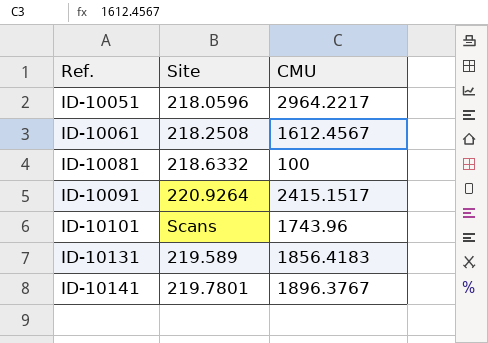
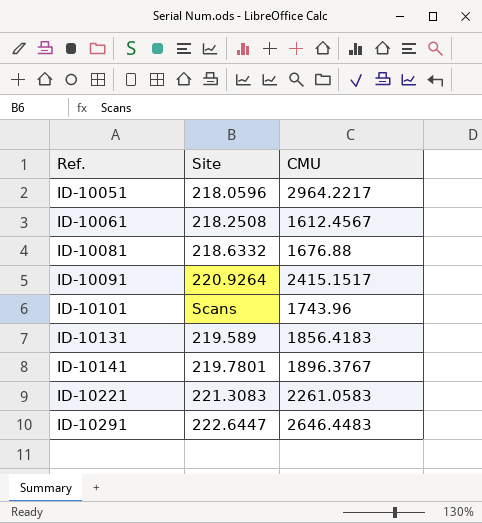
ID-10081 | CMU: 100 -> 1676.88
row ID-10221: none -> 221.3083 | 2261.0583
row ID-10291: none -> 222.6447 | 2646.4483

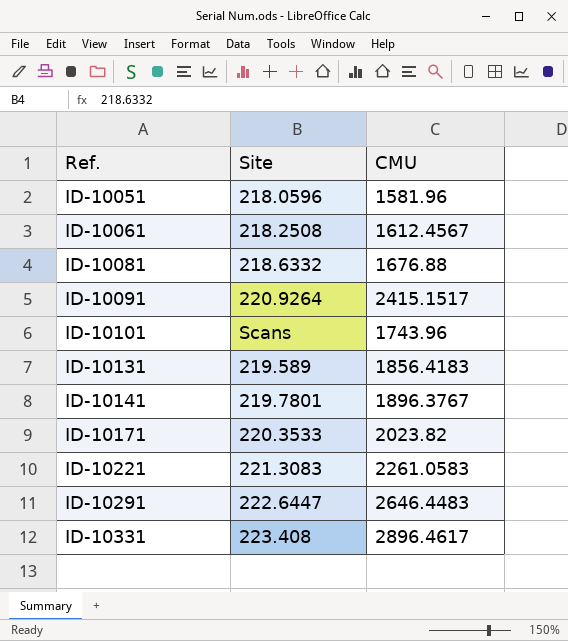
ID-10051 | CMU: 2964.2217 -> 1581.96
row ID-10171: none -> 220.3533 | 2023.82
row ID-10331: none -> 223.408 | 2896.4617

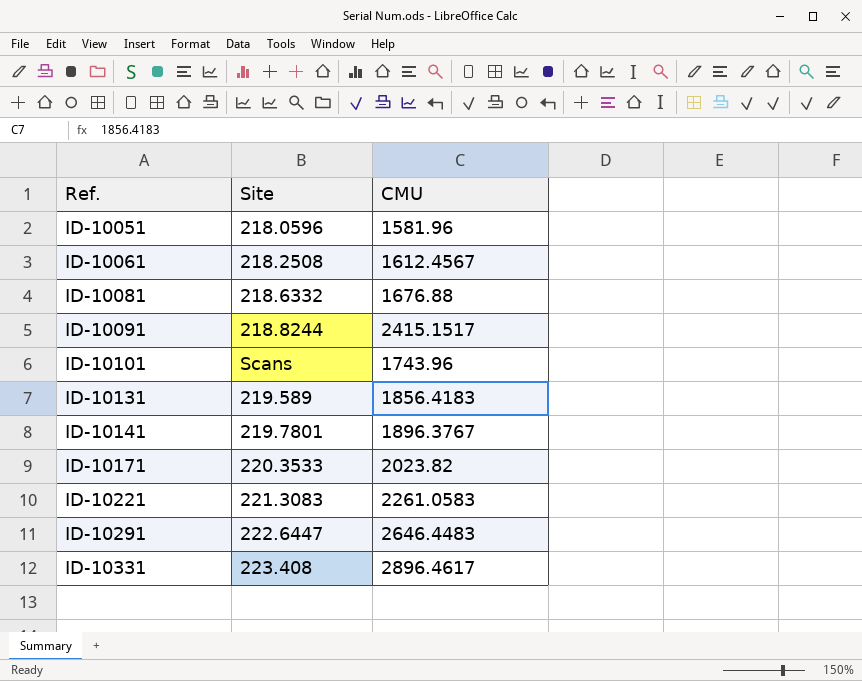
ID-10091 | Site: 220.9264 -> 218.8244

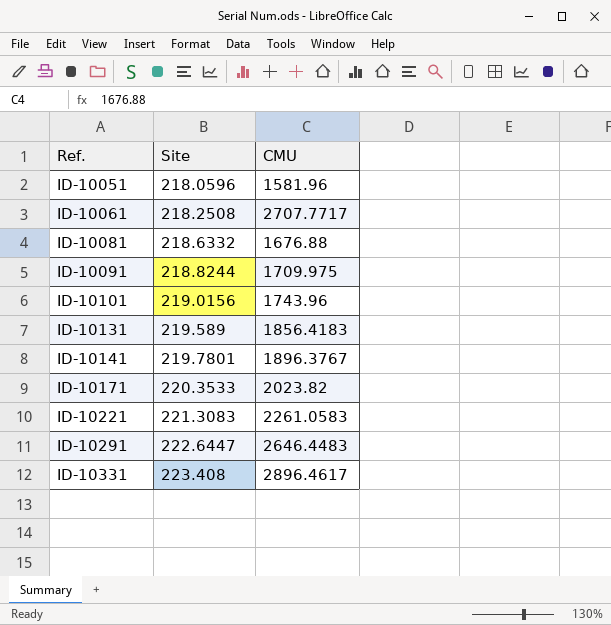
ID-10061 | CMU: 1612.4567 -> 2707.7717
ID-10091 | CMU: 2415.1517 -> 1709.975
ID-10101 | Site: Scans -> 219.0156

